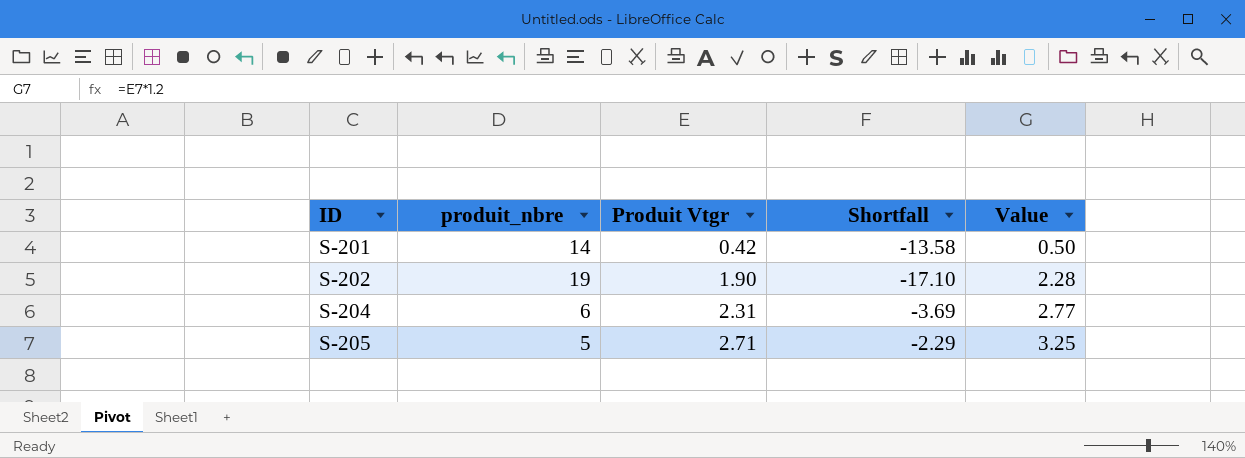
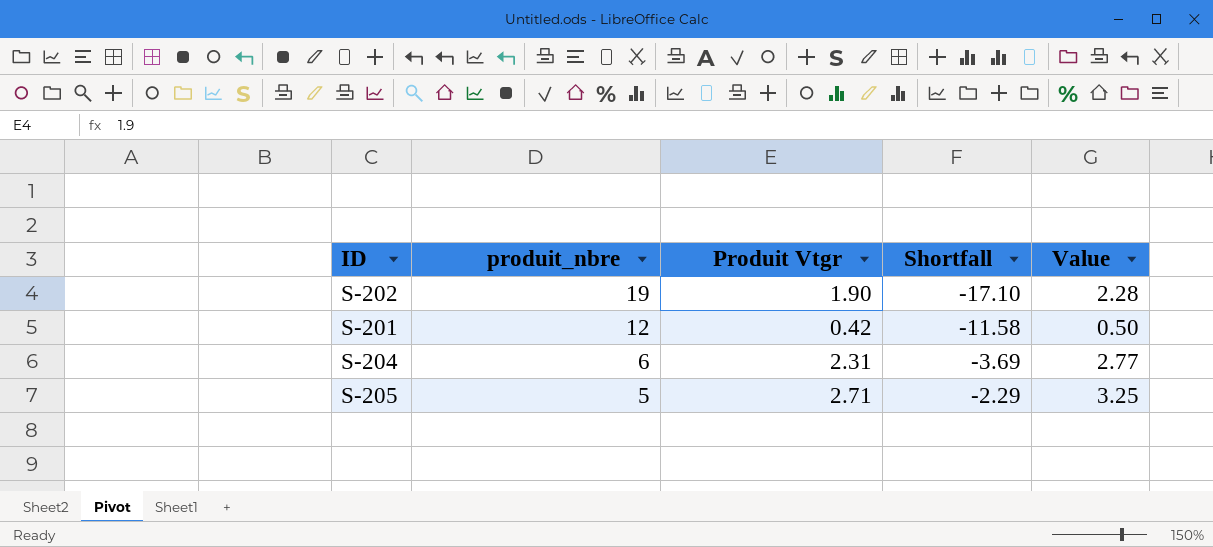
row order: ID ascending -> produit_nbre descending
S-201 | produit_nbre: 14 -> 12
S-201 | Shortfall: -13.58 -> -11.58

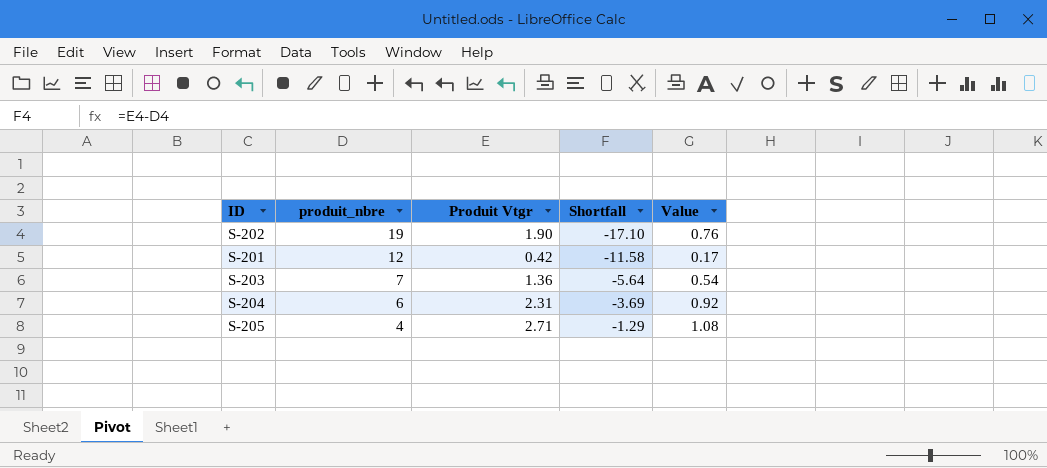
column Value | formula: [Produit Vtgr] * 1.2 -> [Produit Vtgr] * 0.4
row S-203: none -> 7 | 1.36 | -5.64 | 0.54
S-205 | produit_nbre: 5 -> 4
S-205 | Shortfall: -2.29 -> -1.29

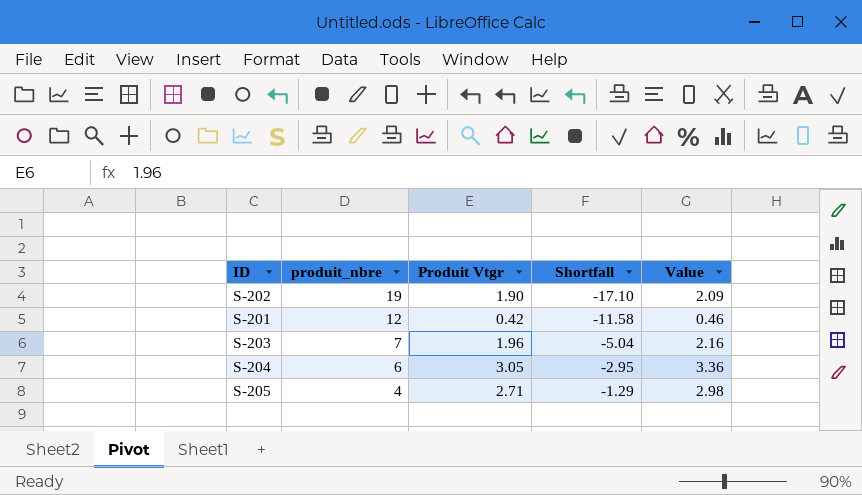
column Value | formula: [Produit Vtgr] * 0.4 -> [Produit Vtgr] * 1.1
S-203 | Produit Vtgr: 1.36 -> 1.96
S-203 | Shortfall: -5.64 -> -5.04
S-204 | Produit Vtgr: 2.31 -> 3.05
S-204 | Shortfall: -3.69 -> -2.95

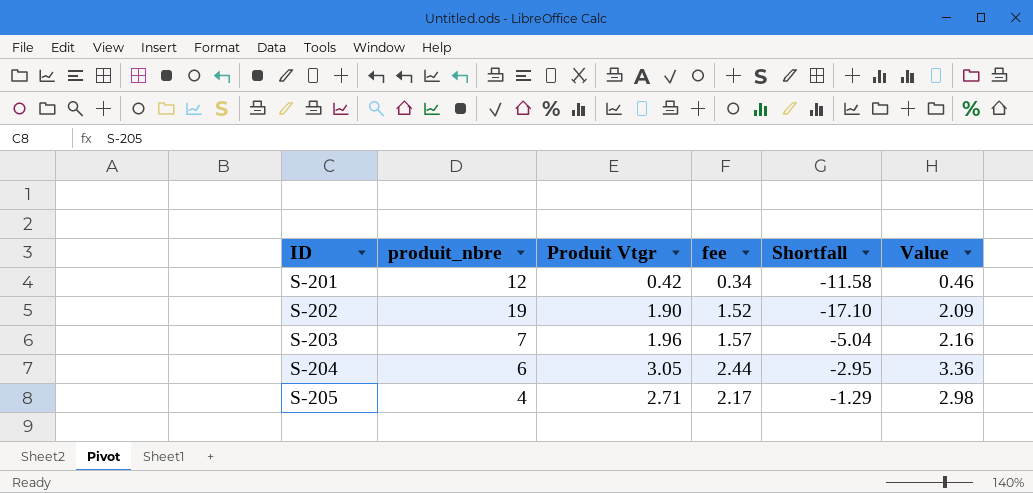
row order: produit_nbre descending -> ID ascending
column fee | formula: none -> [Produit Vtgr] * 0.8

